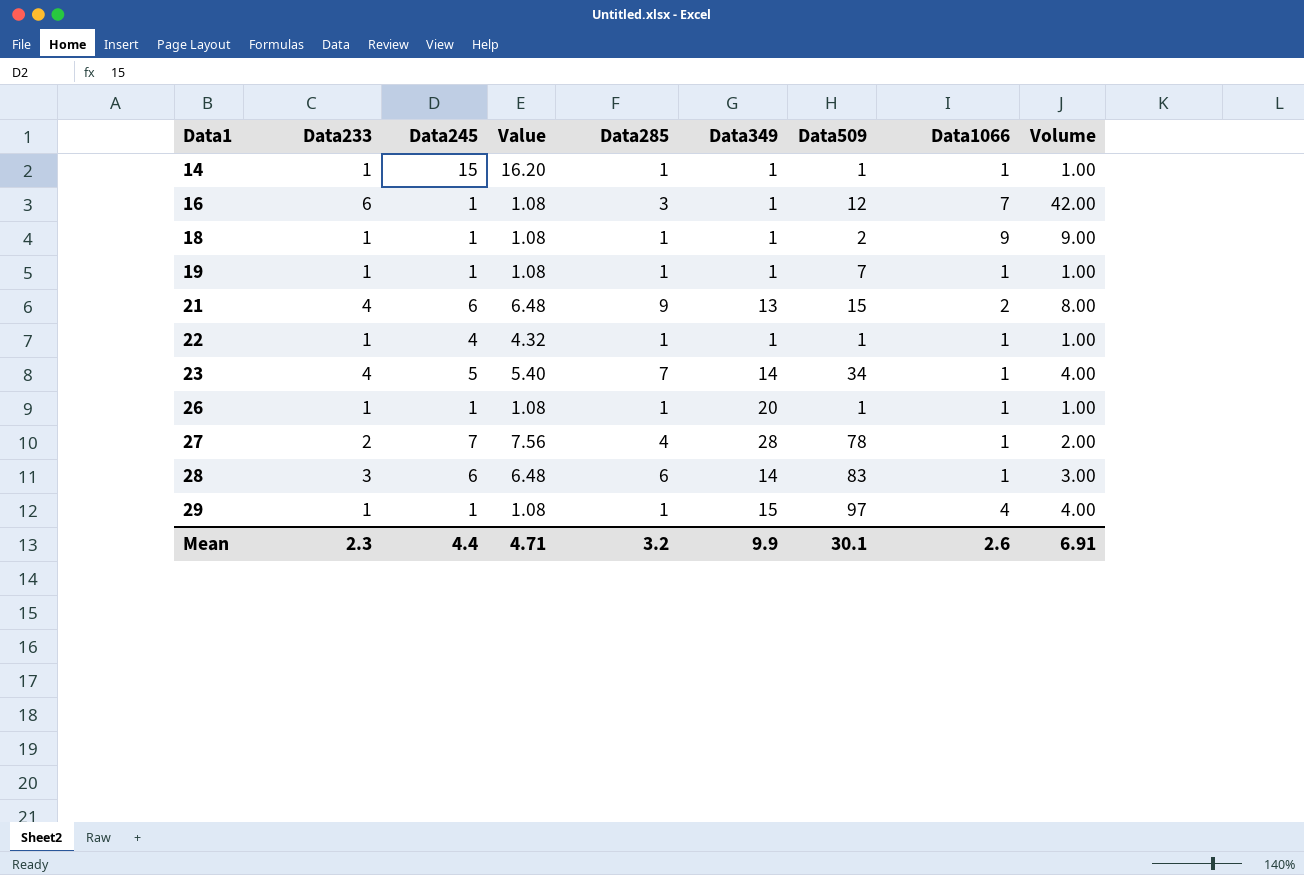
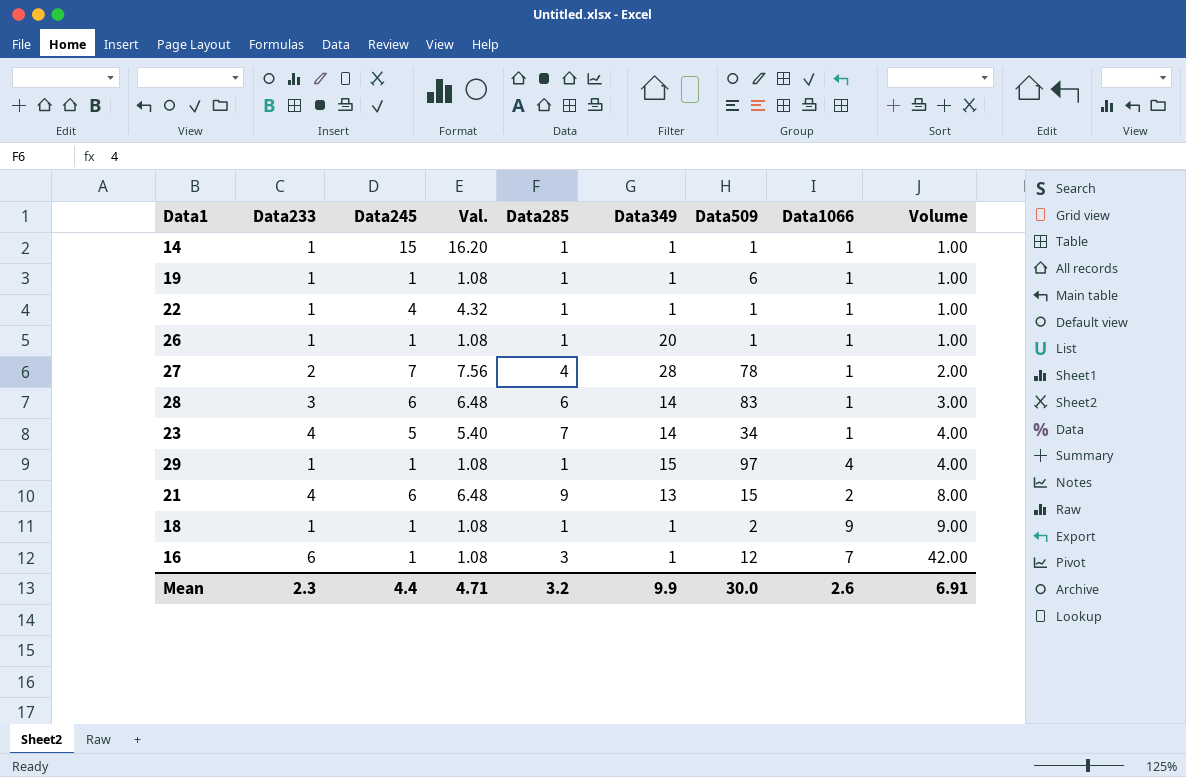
row order: Data1 ascending -> Volume ascending
column name: Value -> Val.
19 | Data509: 7 -> 6
Mean | Data509: 30.1 -> 30.0

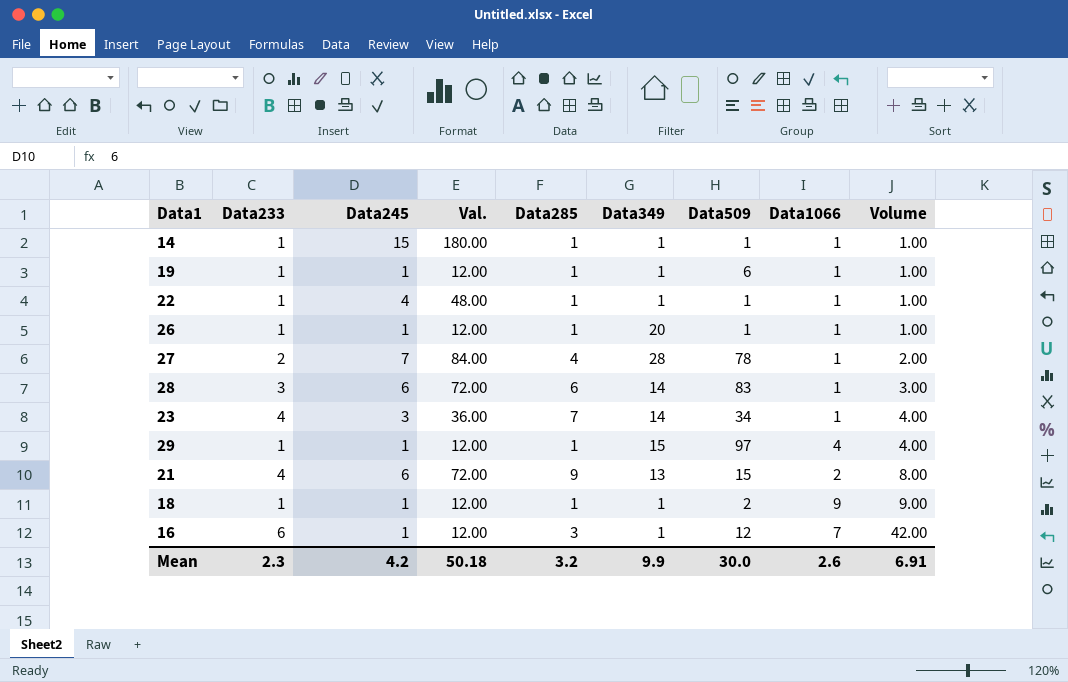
column Val. | formula: [Data245] * 1.08 -> [Data245] * 12
23 | Data245: 5 -> 3
Mean | Data245: 4.4 -> 4.2
Mean | Val.: 4.71 -> 50.18

